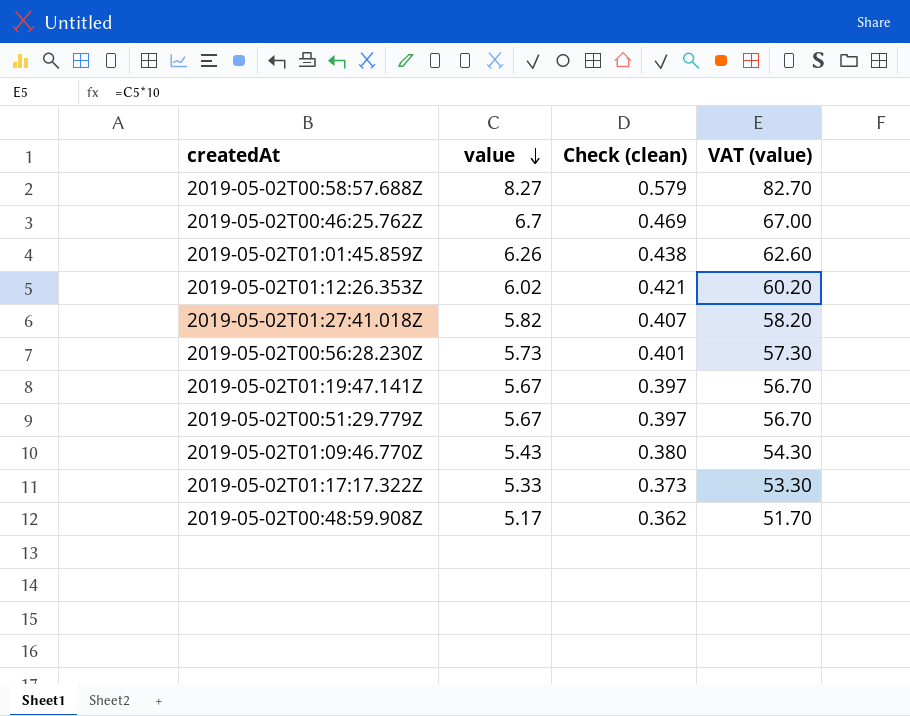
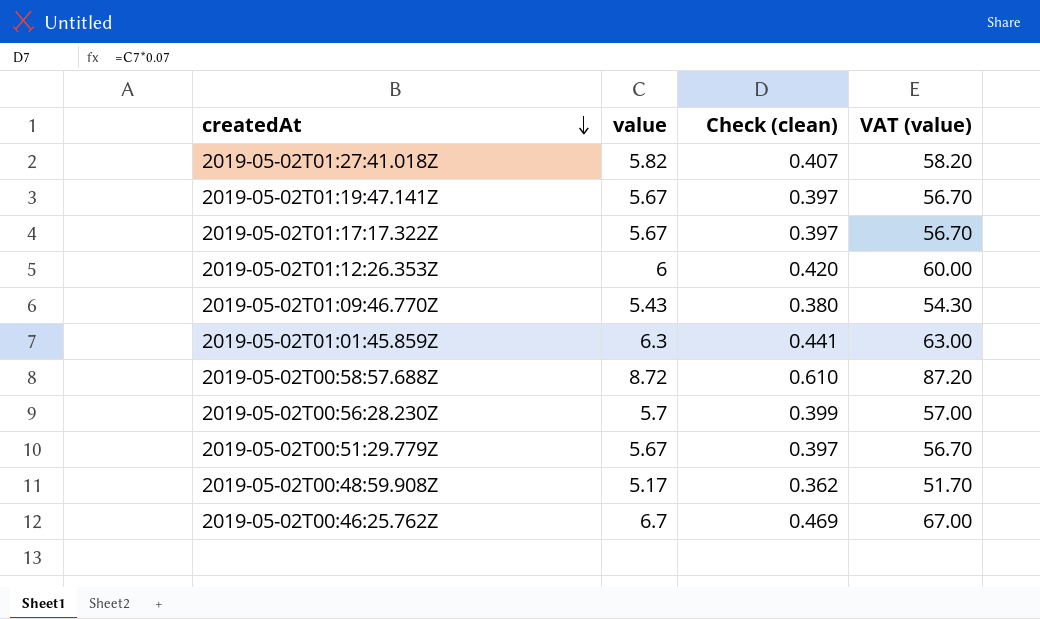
row order: value descending -> createdAt descending
2019-05-02T01:17:17.322Z | value: 5.33 -> 5.67
2019-05-02T01:17:17.322Z | Check (clean): 0.373 -> 0.397
2019-05-02T01:17:17.322Z | VAT (value): 53.30 -> 56.70
2019-05-02T01:12:26.353Z | value: 6.02 -> 6
2019-05-02T01:12:26.353Z | Check (clean): 0.421 -> 0.420
2019-05-02T01:12:26.353Z | VAT (value): 60.20 -> 60.00
2019-05-02T01:01:45.859Z | value: 6.26 -> 6.3
2019-05-02T01:01:45.859Z | Check (clean): 0.438 -> 0.441
2019-05-02T01:01:45.859Z | VAT (value): 62.60 -> 63.00
2019-05-02T00:58:57.688Z | value: 8.27 -> 8.72
2019-05-02T00:58:57.688Z | Check (clean): 0.579 -> 0.610
2019-05-02T00:58:57.688Z | VAT (value): 82.70 -> 87.20
2019-05-02T00:56:28.230Z | value: 5.73 -> 5.7
2019-05-02T00:56:28.230Z | Check (clean): 0.401 -> 0.399
2019-05-02T00:56:28.230Z | VAT (value): 57.30 -> 57.00

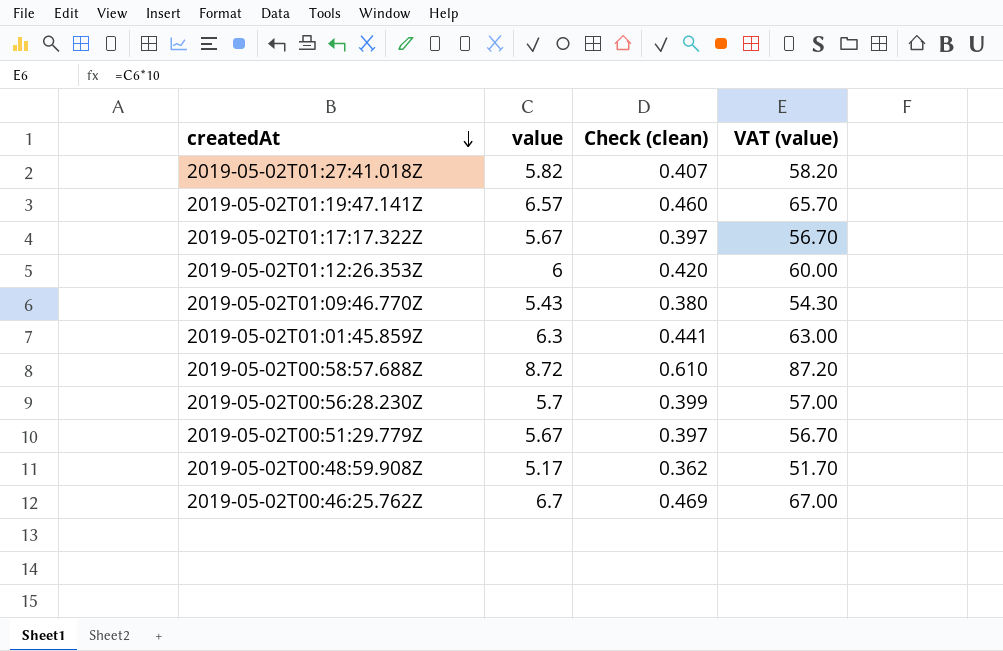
2019-05-02T01:19:47.141Z | value: 5.67 -> 6.57
2019-05-02T01:19:47.141Z | Check (clean): 0.397 -> 0.460
2019-05-02T01:19:47.141Z | VAT (value): 56.70 -> 65.70

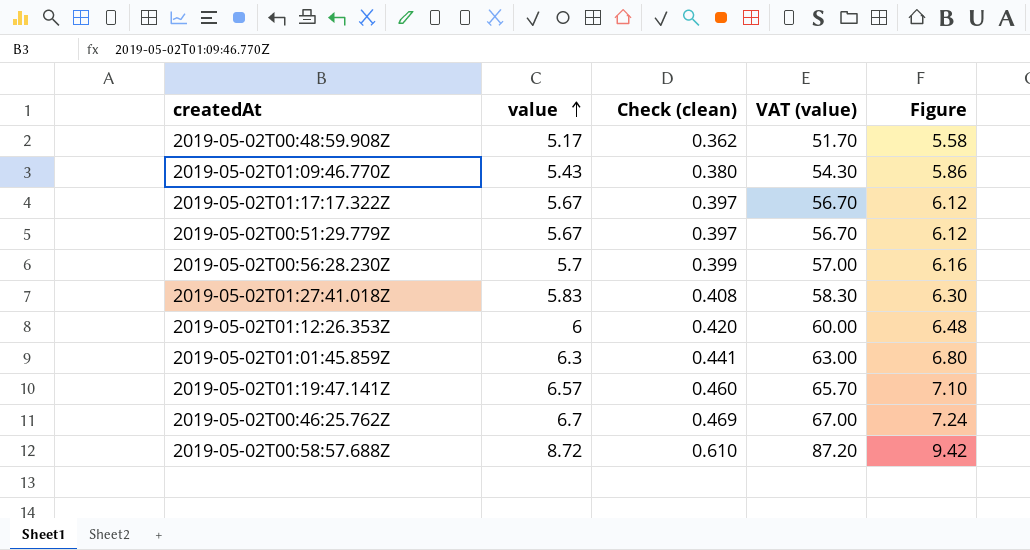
row order: createdAt descending -> value ascending
column Figure | formula: none -> [value] * 1.08
2019-05-02T01:27:41.018Z | value: 5.82 -> 5.83
2019-05-02T01:27:41.018Z | Check (clean): 0.407 -> 0.408
2019-05-02T01:27:41.018Z | VAT (value): 58.20 -> 58.30

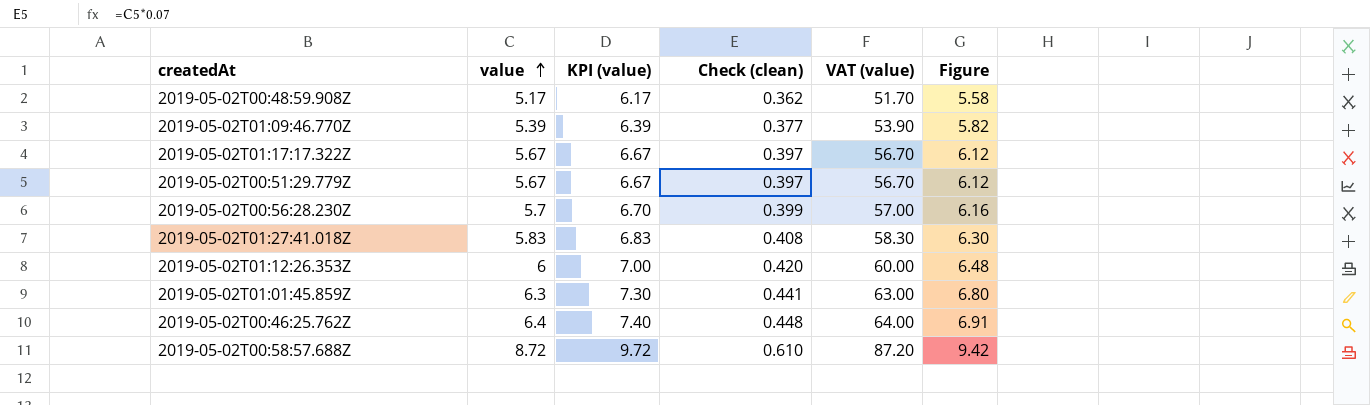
column KPI (value) | formula: none -> [value] + 1
row 2019-05-02T01:19:47.141Z: 6.57 | 0.460 | 65.70 | 7.10 -> none
2019-05-02T01:09:46.770Z | value: 5.43 -> 5.39
2019-05-02T01:09:46.770Z | Check (clean): 0.380 -> 0.377
2019-05-02T01:09:46.770Z | VAT (value): 54.30 -> 53.90
2019-05-02T01:09:46.770Z | Figure: 5.86 -> 5.82
2019-05-02T00:46:25.762Z | value: 6.7 -> 6.4
2019-05-02T00:46:25.762Z | Check (clean): 0.469 -> 0.448
2019-05-02T00:46:25.762Z | VAT (value): 67.00 -> 64.00
2019-05-02T00:46:25.762Z | Figure: 7.24 -> 6.91

